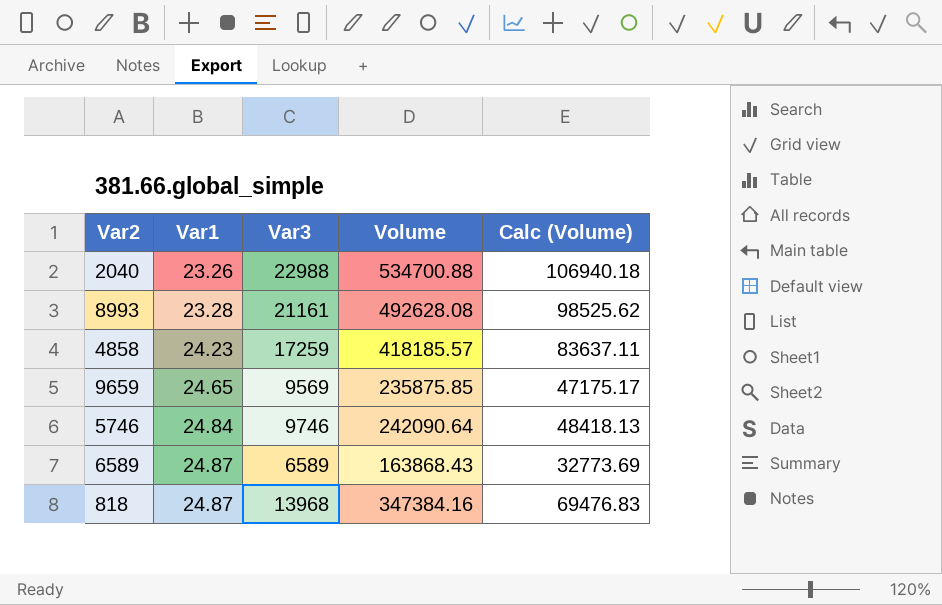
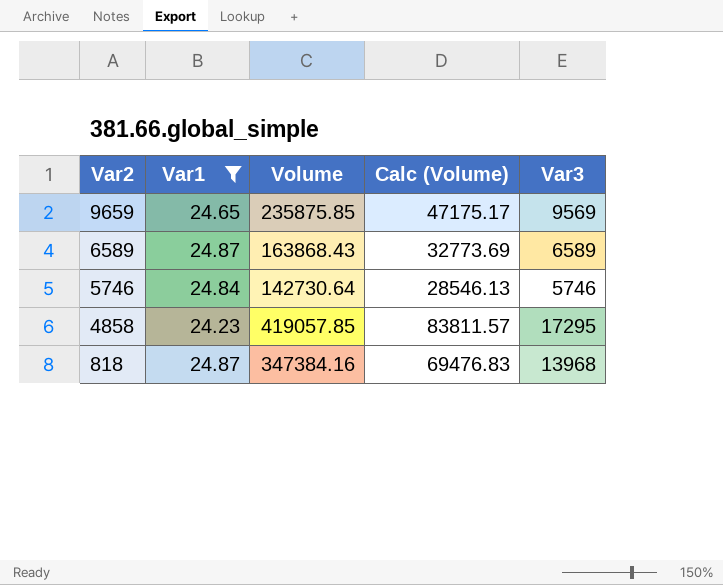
filter: none -> Var1 >= 24.23
row order: Var1 ascending -> Var2 descending
column Var3 | position: 3 -> 5
5746 | Volume: 242090.64 -> 142730.64
5746 | Calc (Volume): 48418.13 -> 28546.13
5746 | Var3: 9746 -> 5746
4858 | Volume: 418185.57 -> 419057.85
4858 | Calc (Volume): 83637.11 -> 83811.57
4858 | Var3: 17259 -> 17295

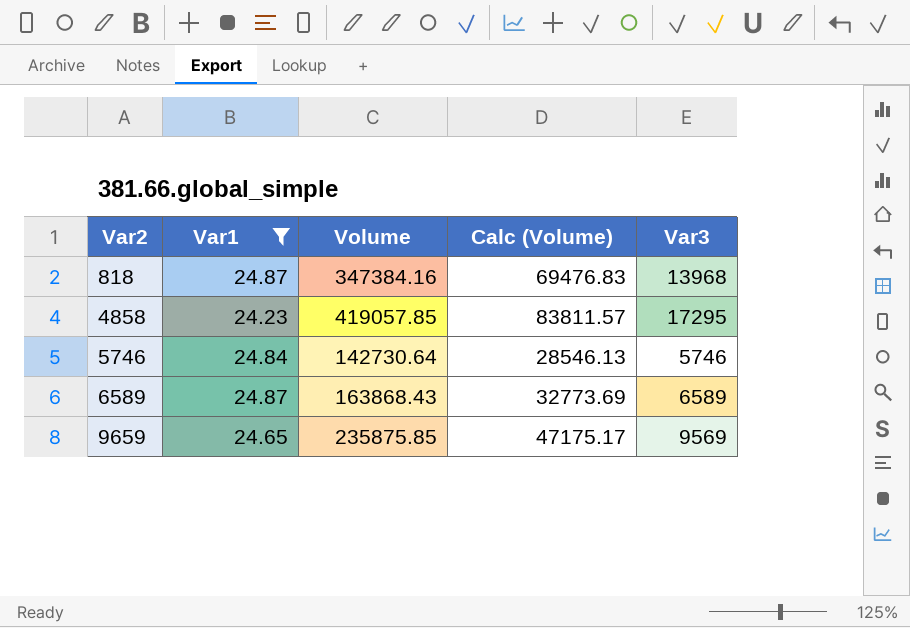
row order: Var2 descending -> Var2 ascending

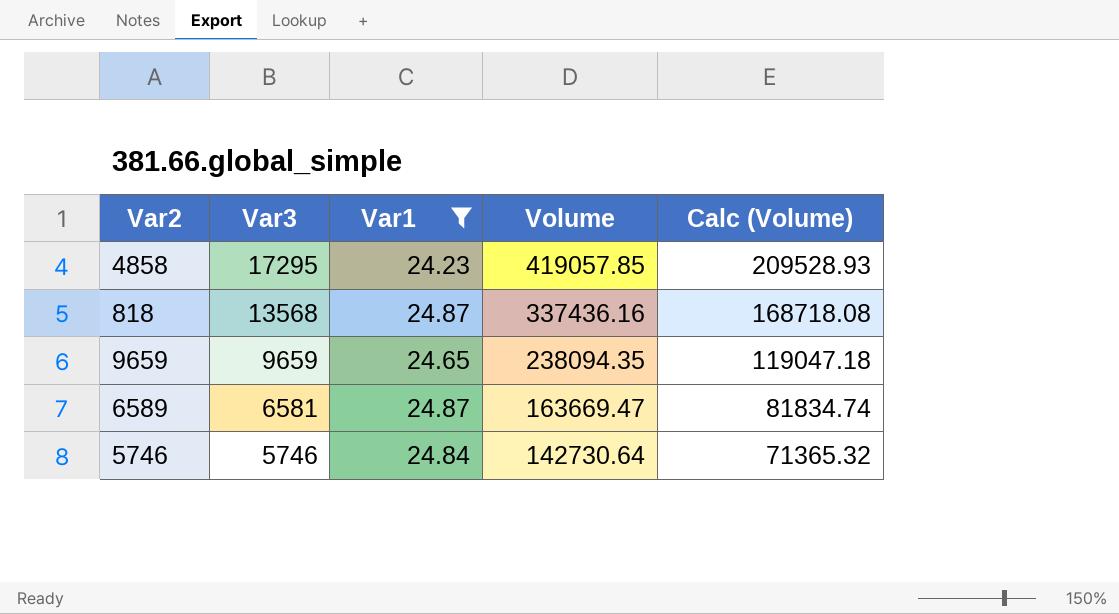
row order: Var2 ascending -> Var3 descending
column Var3 | position: 5 -> 2
column Calc (Volume) | formula: [Volume] * 0.2 -> [Volume] * 0.5
818 | Var3: 13968 -> 13568
818 | Volume: 347384.16 -> 337436.16
9659 | Var3: 9569 -> 9659
9659 | Volume: 235875.85 -> 238094.35
6589 | Var3: 6589 -> 6581
6589 | Volume: 163868.43 -> 163669.47

